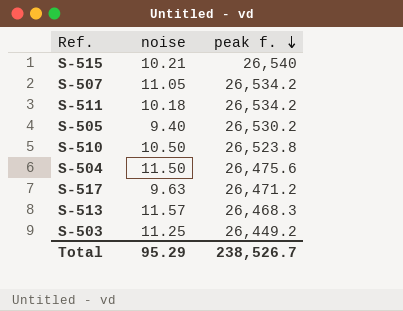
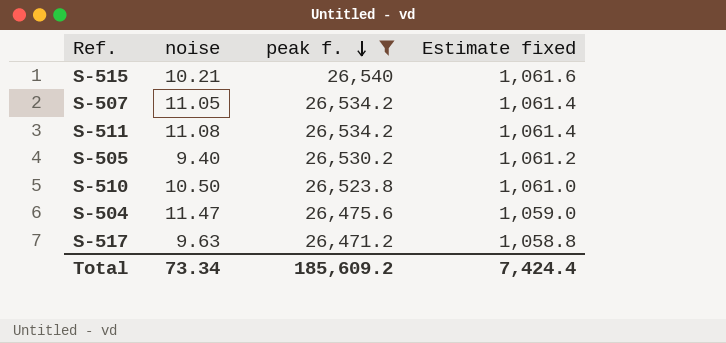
filter: none -> peak f. >= 26,471.2
column Estimate fixed | formula: none -> [peak f.] * 0.04
S-511 | noise: 10.18 -> 11.08
S-504 | noise: 11.50 -> 11.47
Total | noise: 95.29 -> 73.34
Total | peak f.: 238,526.7 -> 185,609.2

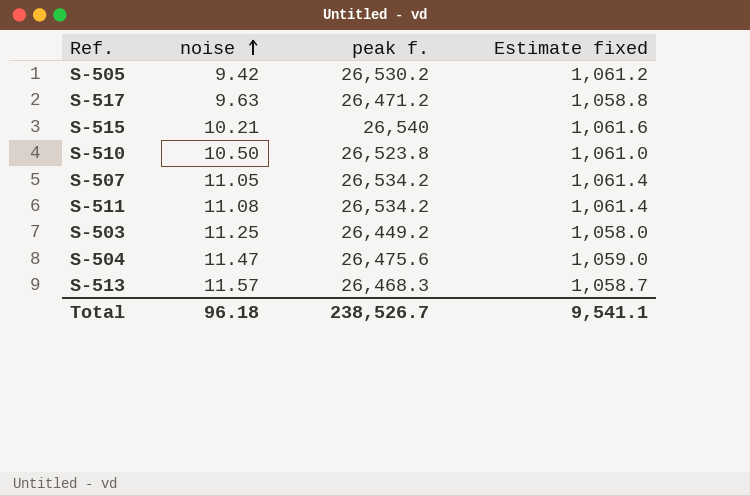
filter: peak f. >= 26,471.2 -> none
row order: peak f. descending -> noise ascending
S-505 | noise: 9.40 -> 9.42
Total | noise: 73.34 -> 96.18
Total | peak f.: 185,609.2 -> 238,526.7
Total | Estimate fixed: 7,424.4 -> 9,541.1

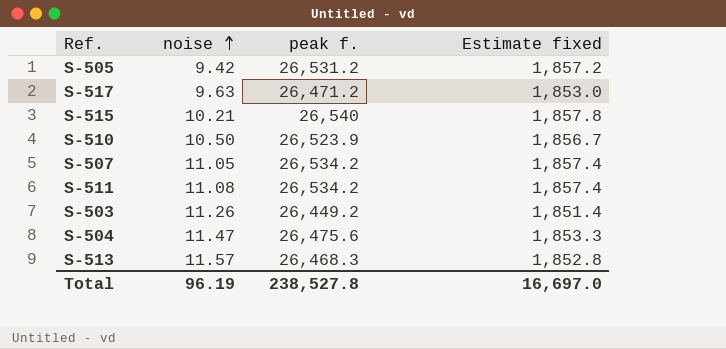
column Estimate fixed | formula: [peak f.] * 0.04 -> [peak f.] * 0.07
S-505 | peak f.: 26,530.2 -> 26,531.2
S-510 | peak f.: 26,523.8 -> 26,523.9
S-503 | noise: 11.25 -> 11.26
Total | noise: 96.18 -> 96.19
Total | peak f.: 238,526.7 -> 238,527.8
Total | Estimate fixed: 9,541.1 -> 16,697.0

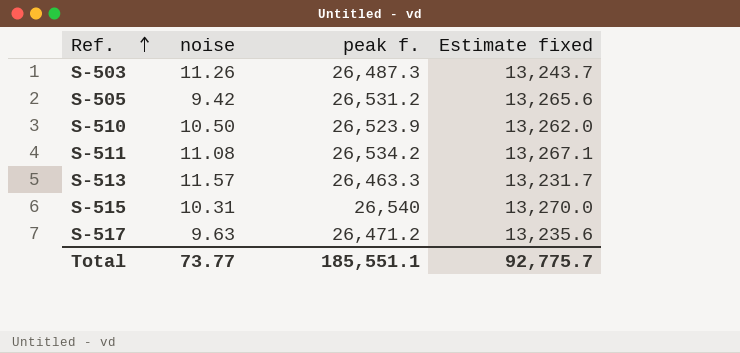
row order: noise ascending -> Ref. ascending
column Estimate fixed | formula: [peak f.] * 0.07 -> [peak f.] * 0.5
row S-507: 11.05 | 26,534.2 | 1,857.4 -> none
row S-504: 11.47 | 26,475.6 | 1,853.3 -> none
S-503 | peak f.: 26,449.2 -> 26,487.3
S-513 | peak f.: 26,468.3 -> 26,463.3
S-515 | noise: 10.21 -> 10.31
Total | noise: 96.19 -> 73.77
Total | peak f.: 238,527.8 -> 185,551.1
Total | Estimate fixed: 16,697.0 -> 92,775.7

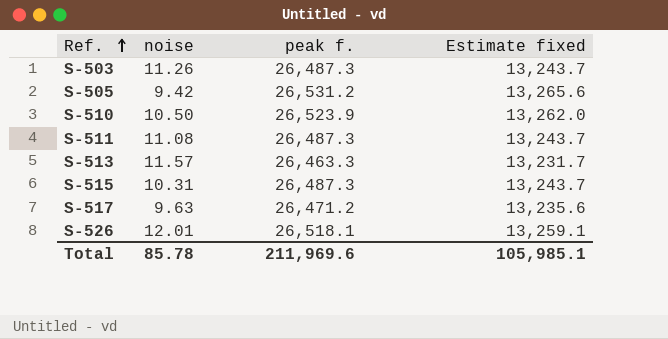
S-511 | peak f.: 26,534.2 -> 26,487.3
S-511 | Estimate fixed: 13,267.1 -> 13,243.7
S-515 | peak f.: 26,540 -> 26,487.3
S-515 | Estimate fixed: 13,270.0 -> 13,243.7
row S-526: none -> 12.01 | 26,518.1 | 13,259.1
Total | noise: 73.77 -> 85.78
Total | peak f.: 185,551.1 -> 211,969.6
Total | Estimate fixed: 92,775.7 -> 105,985.1

